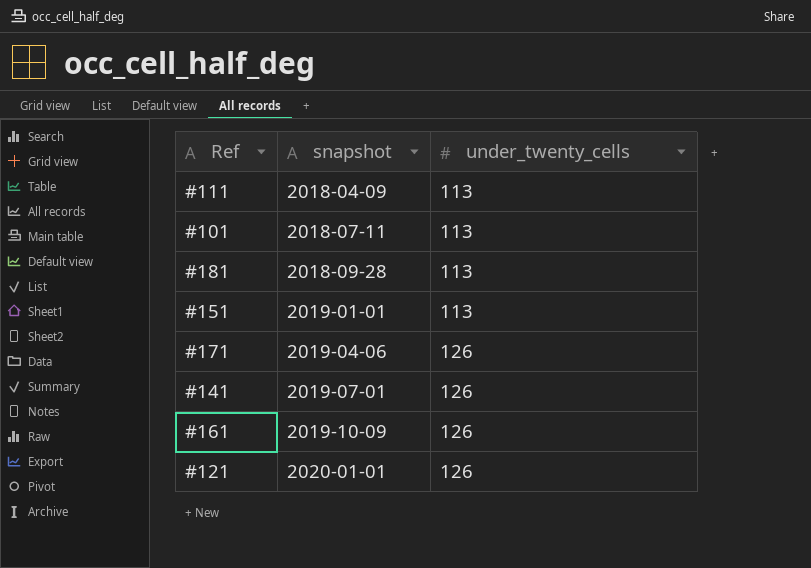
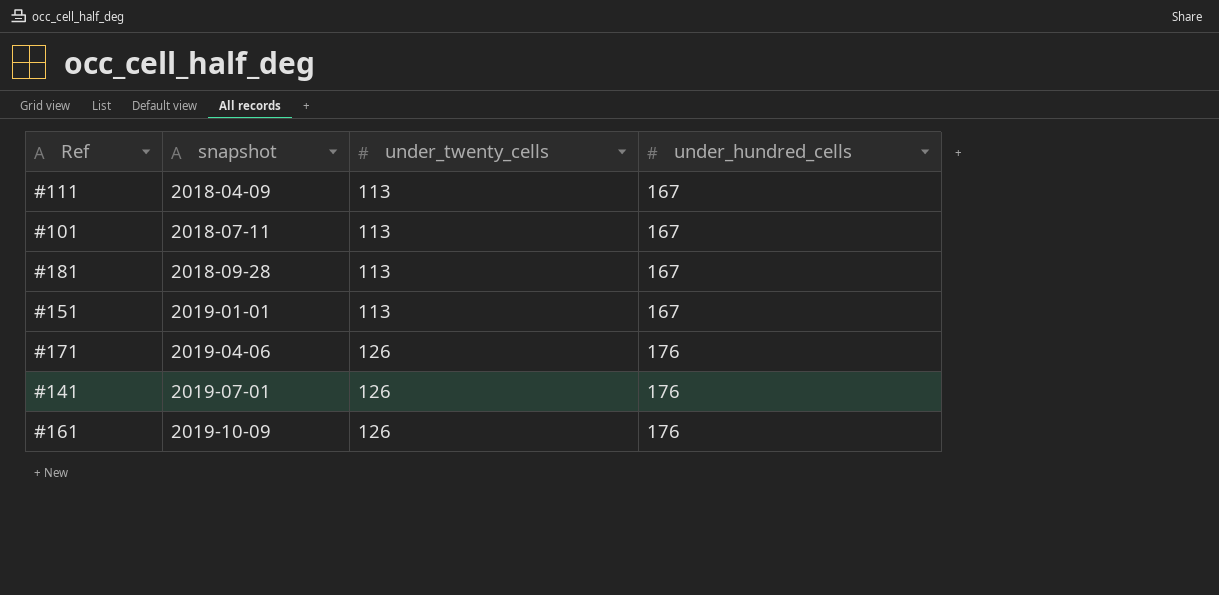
column under_hundred_cells | position: none -> 4
row #121: 2020-01-01 | 126 -> none

